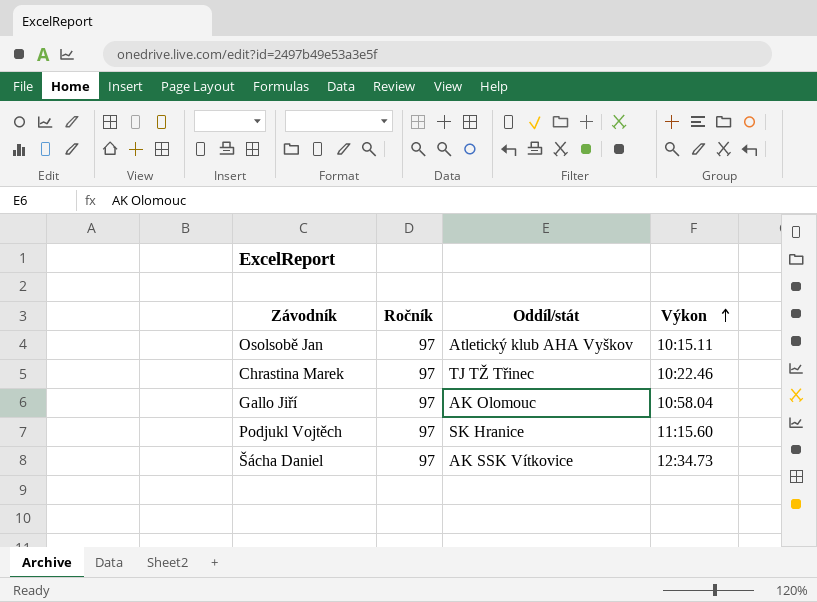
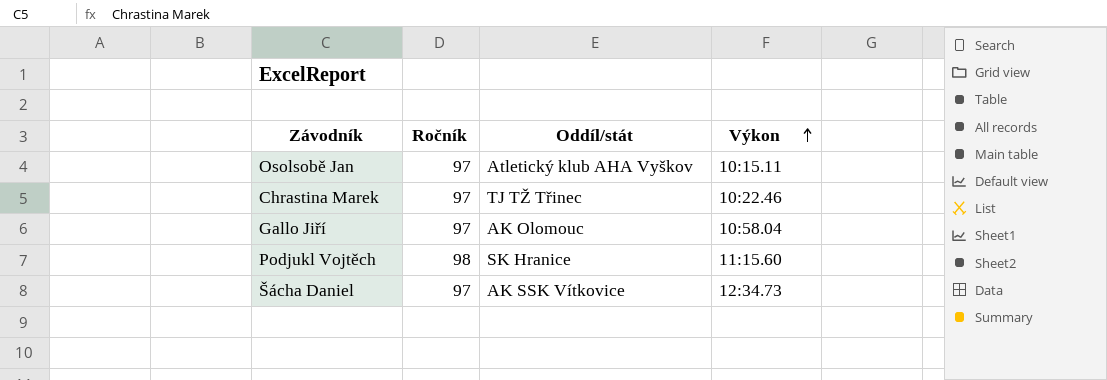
Podjukl Vojtěch | Ročník: 97 -> 98

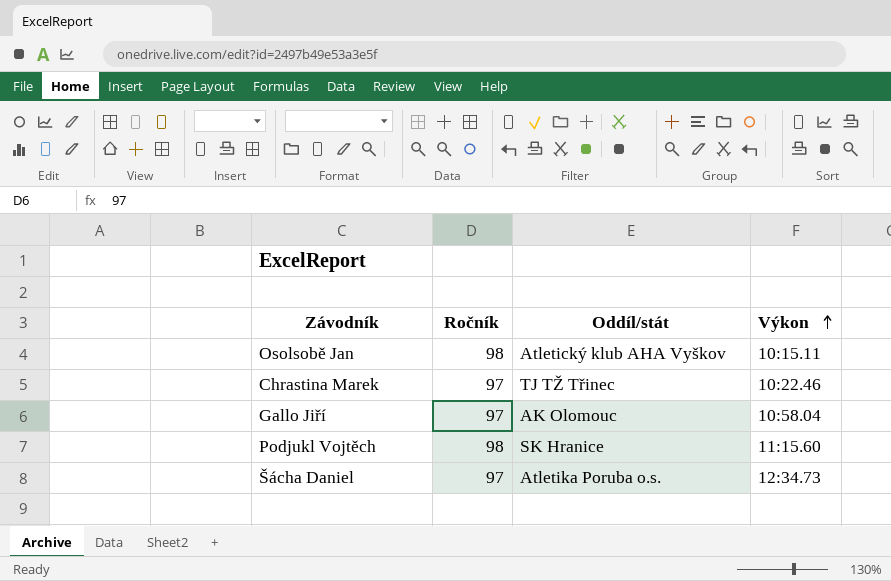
Osolsobě Jan | Ročník: 97 -> 98
Šácha Daniel | Oddíl/stát: AK SSK Vítkovice -> Atletika Poruba o.s.

